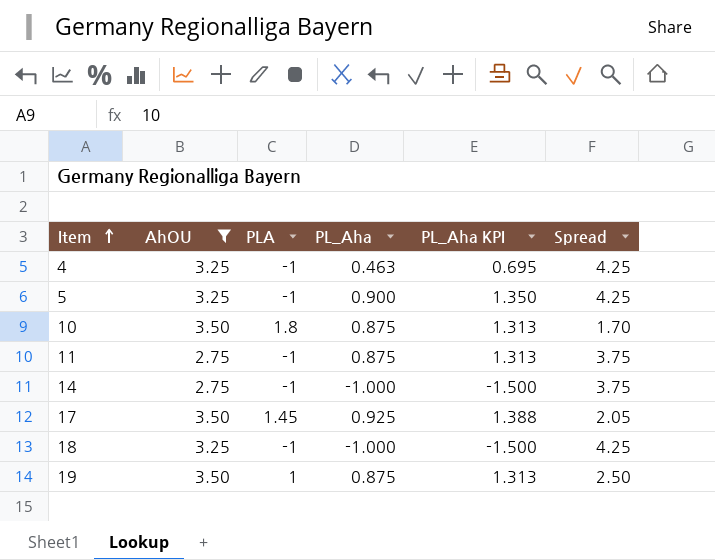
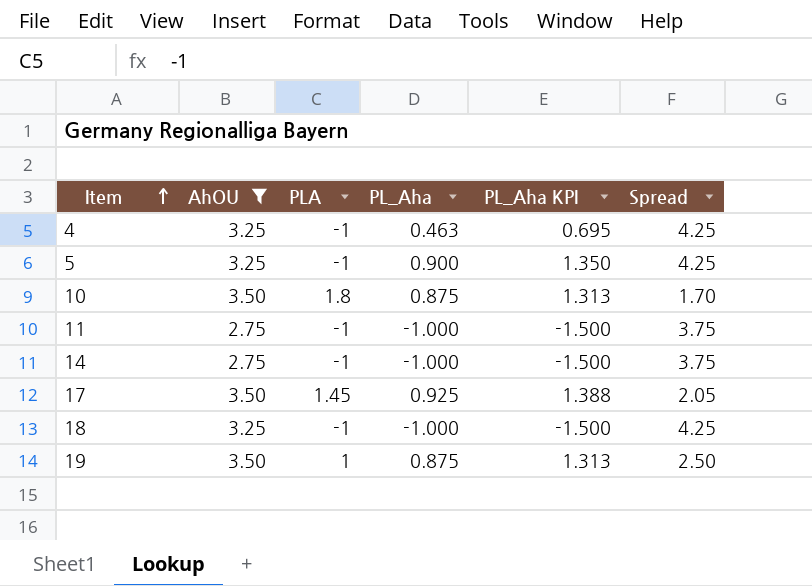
11 | PL_Aha: 0.875 -> -1.000
11 | PL_Aha KPI: 1.313 -> -1.500

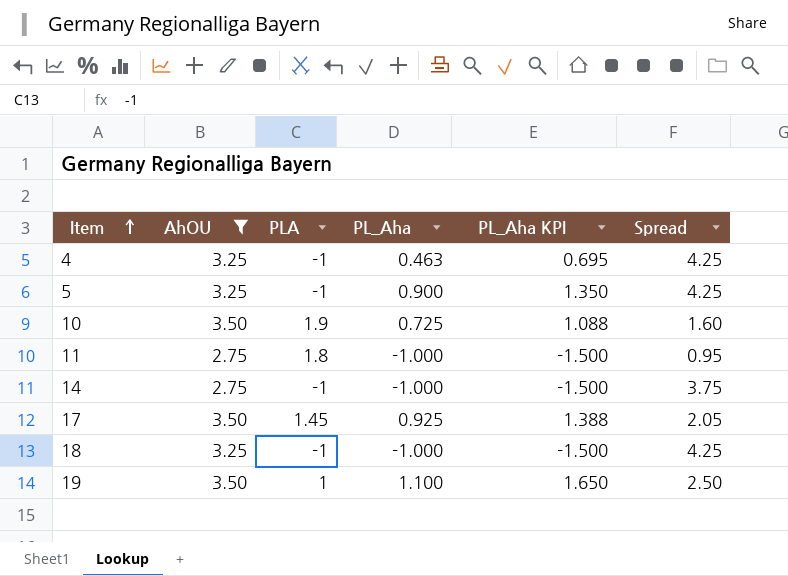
10 | PLA: 1.8 -> 1.9
10 | PL_Aha: 0.875 -> 0.725
10 | PL_Aha KPI: 1.313 -> 1.088
10 | Spread: 1.70 -> 1.60
11 | PLA: -1 -> 1.8
11 | Spread: 3.75 -> 0.95
19 | PL_Aha: 0.875 -> 1.100
19 | PL_Aha KPI: 1.313 -> 1.650

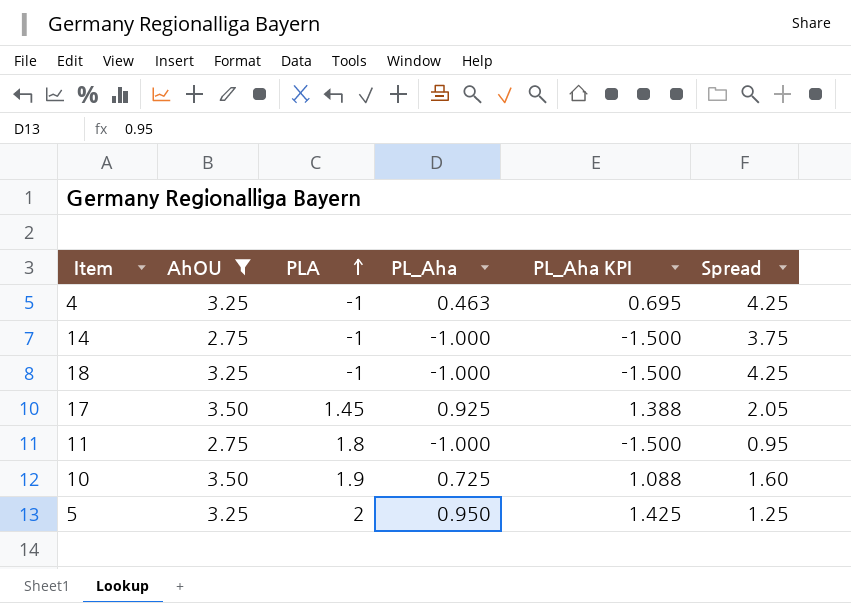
row order: Item ascending -> PLA ascending
row 19: 3.50 | 1 | 1.100 | 1.650 | 2.50 -> none
5 | PLA: -1 -> 2
5 | PL_Aha: 0.900 -> 0.950
5 | PL_Aha KPI: 1.350 -> 1.425
5 | Spread: 4.25 -> 1.25

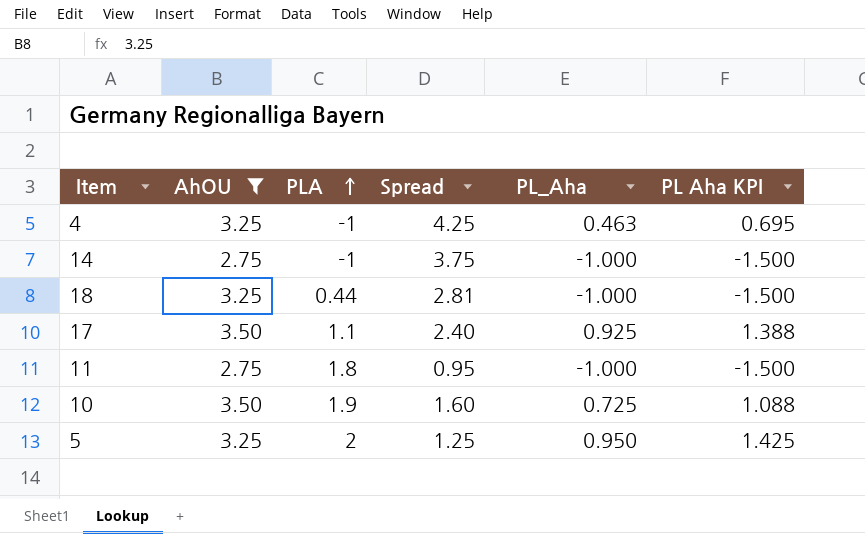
column Spread | position: 6 -> 4
column name: PL_Aha KPI -> PL Aha KPI
18 | PLA: -1 -> 0.44
18 | Spread: 4.25 -> 2.81
17 | PLA: 1.45 -> 1.1
17 | Spread: 2.05 -> 2.40

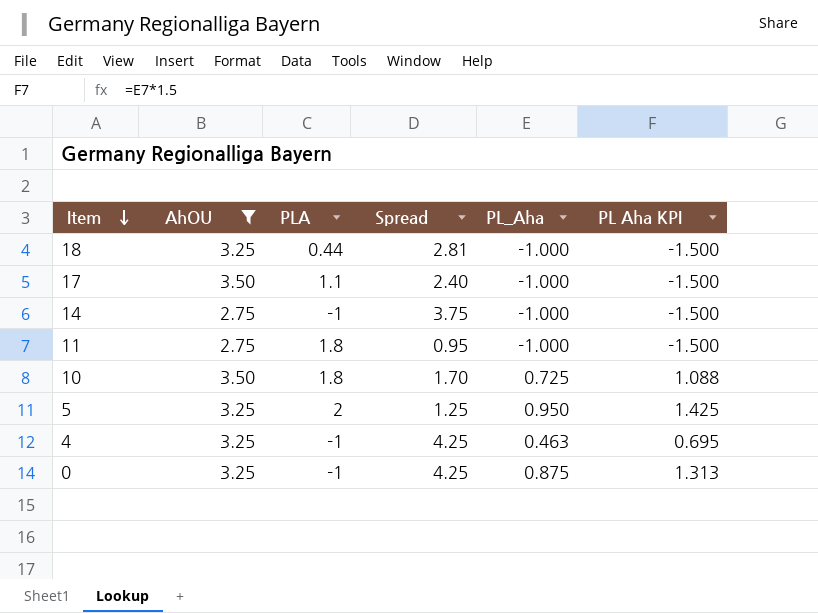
row order: PLA ascending -> Item descending
17 | PL_Aha: 0.925 -> -1.000
17 | PL Aha KPI: 1.388 -> -1.500
10 | PLA: 1.9 -> 1.8
10 | Spread: 1.60 -> 1.70
row 0: none -> 3.25 | -1 | 4.25 | 0.875 | 1.313

